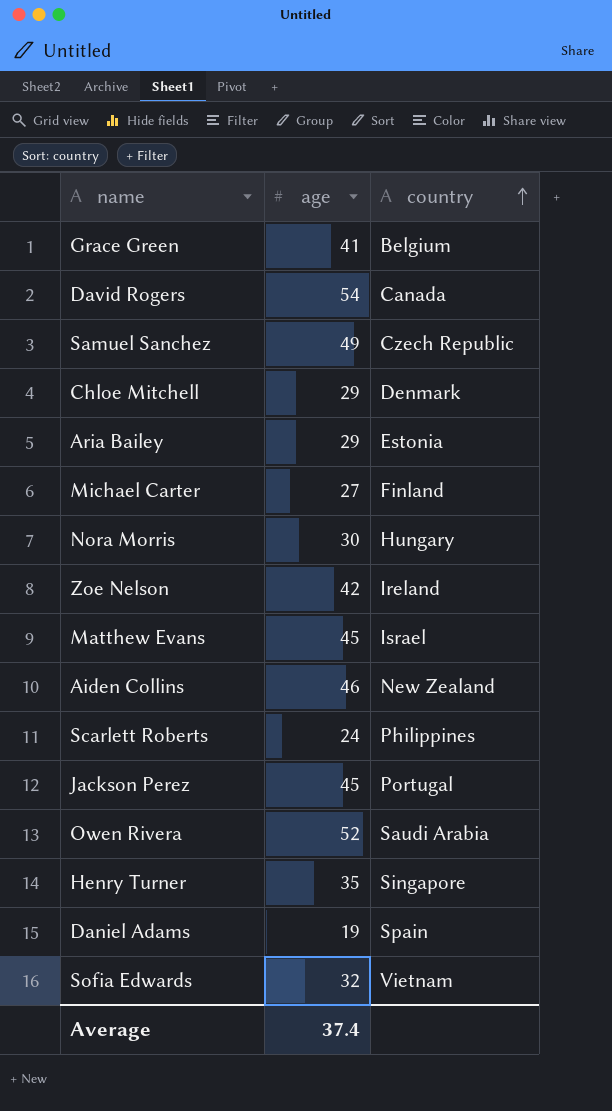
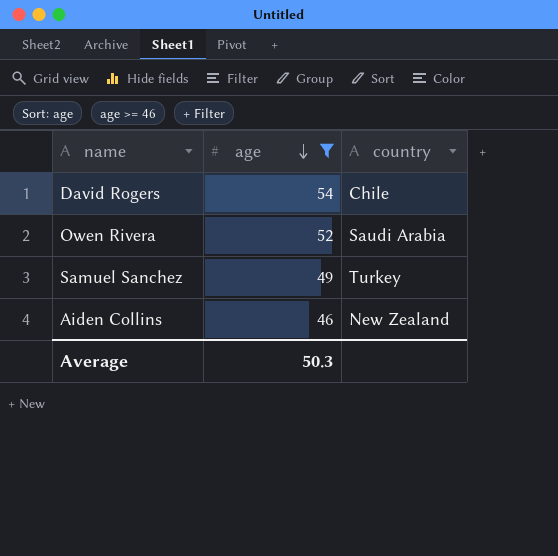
filter: none -> age >= 46
row order: country ascending -> age descending
David Rogers | country: Canada -> Chile
Samuel Sanchez | country: Czech Republic -> Turkey
Average | age: 37.4 -> 50.3

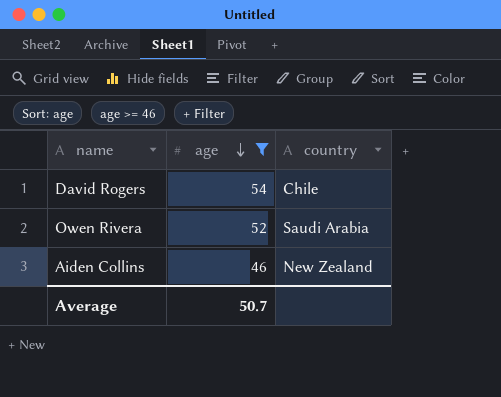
row Samuel Sanchez: 49 | Turkey -> none
Average | age: 50.3 -> 50.7

